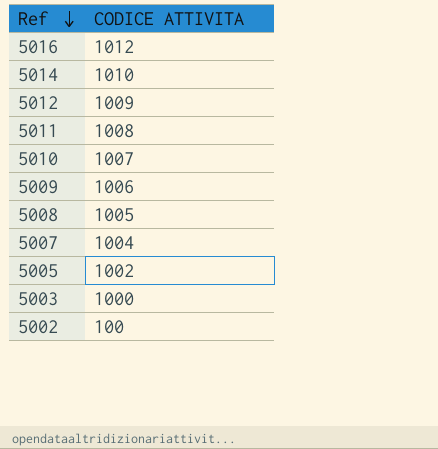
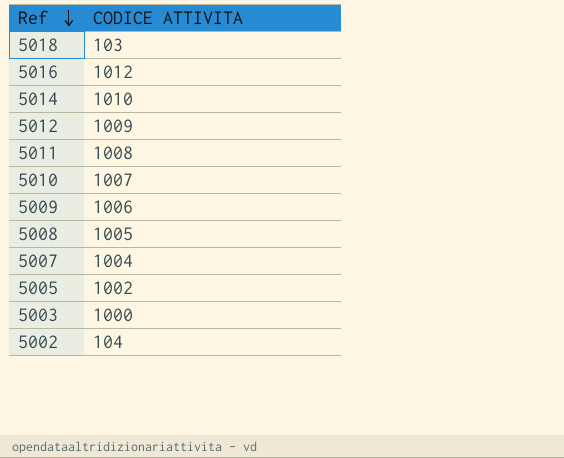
row 5018: none -> 103
5002 | CODICE ATTIVITA: 100 -> 104

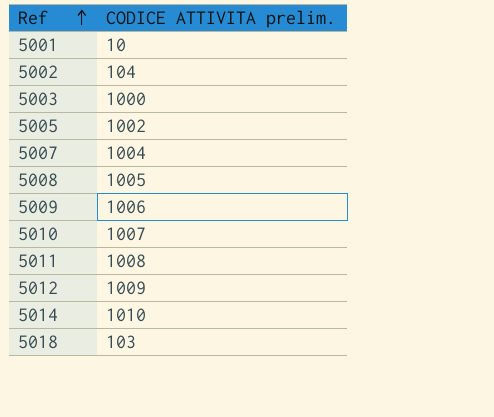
row order: Ref descending -> Ref ascending
column name: CODICE ATTIVITA -> CODICE ATTIVITA prelim.
row 5016: 1012 -> none
row 5001: none -> 10

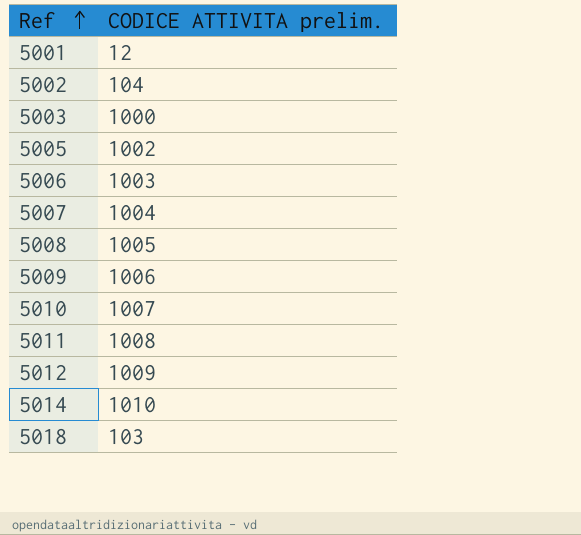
5001 | CODICE ATTIVITA prelim.: 10 -> 12
row 5006: none -> 1003

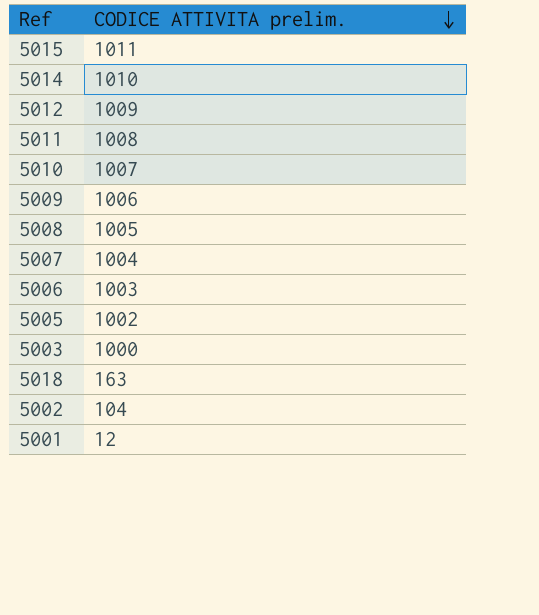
row order: Ref ascending -> CODICE ATTIVITA prelim. descending
row 5015: none -> 1011
5018 | CODICE ATTIVITA prelim.: 103 -> 163

